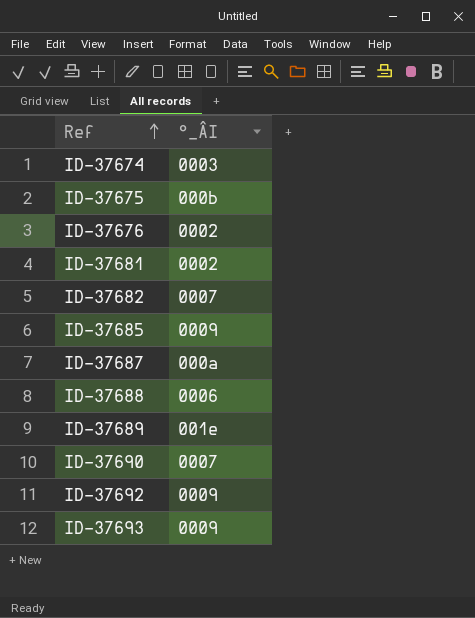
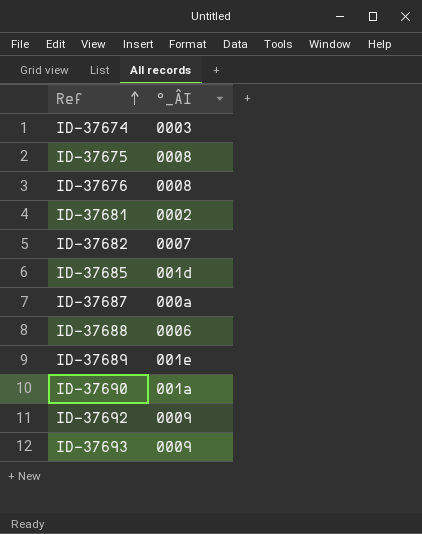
ID-37675 | °_ÂI: 000b -> 0008
ID-37676 | °_ÂI: 0002 -> 0008
ID-37685 | °_ÂI: 0009 -> 001d
ID-37690 | °_ÂI: 0007 -> 001a

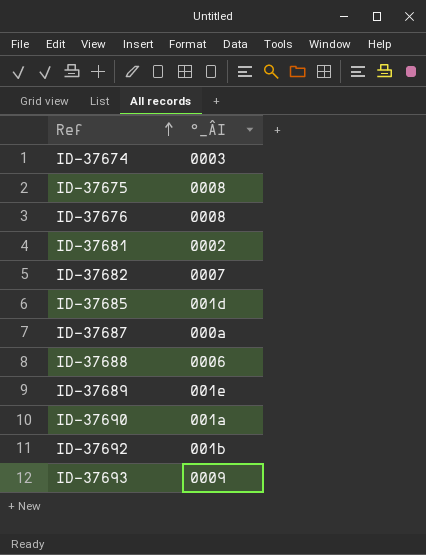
ID-37692 | °_ÂI: 0009 -> 001b

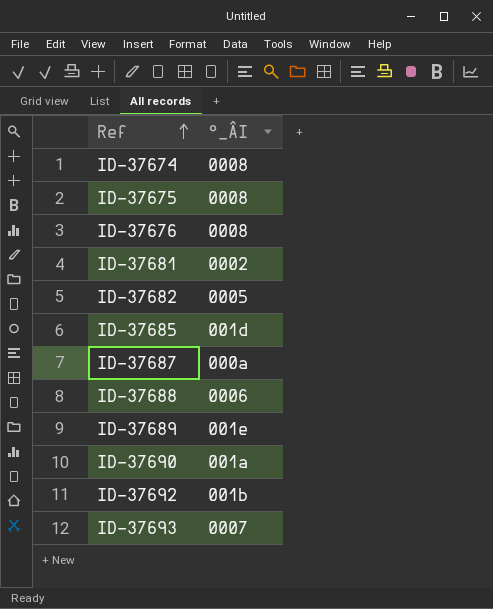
ID-37674 | °_ÂI: 0003 -> 0008
ID-37682 | °_ÂI: 0007 -> 0005
ID-37693 | °_ÂI: 0009 -> 0007

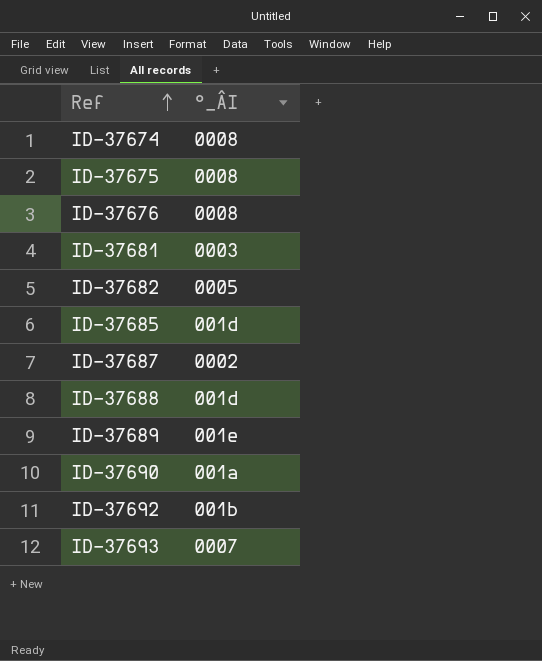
ID-37681 | °_ÂI: 0002 -> 0003
ID-37687 | °_ÂI: 000a -> 0002
ID-37688 | °_ÂI: 0006 -> 001d

